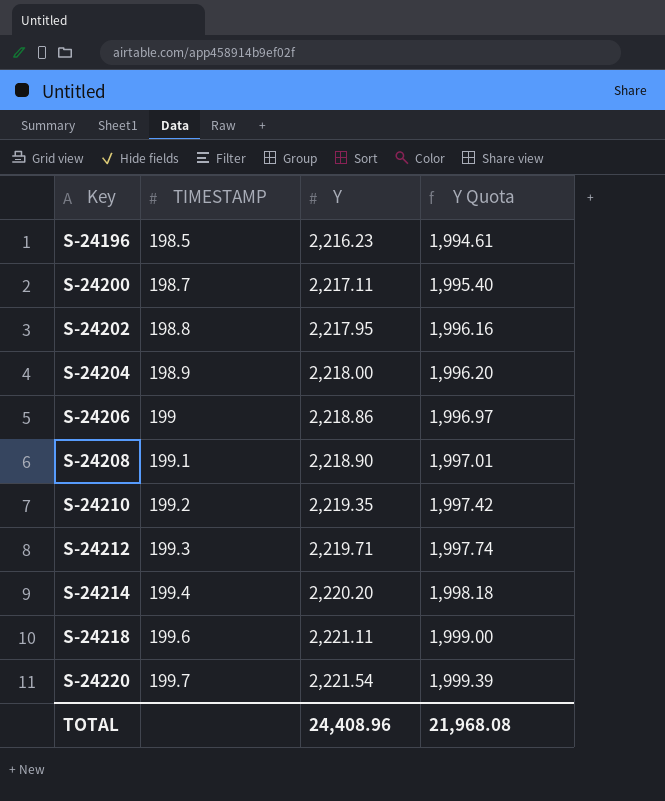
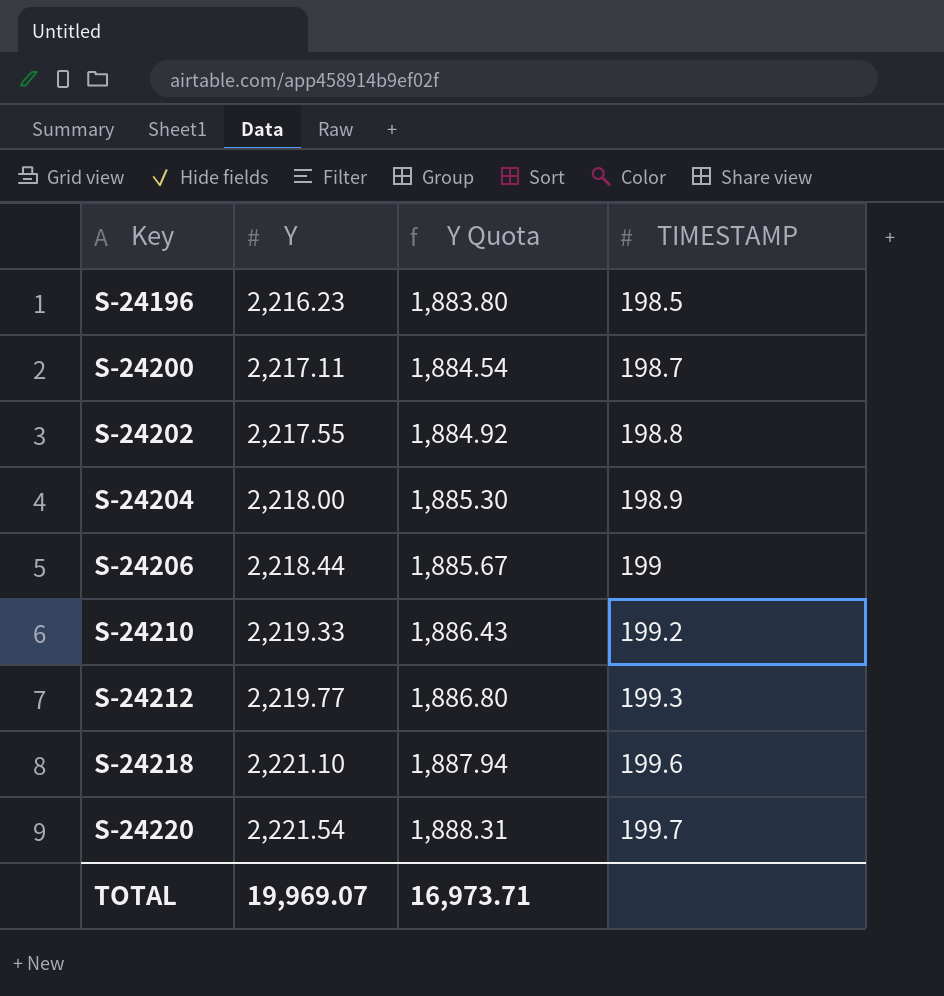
column Y Quota | formula: [Y] * 0.9 -> [Y] * 0.85
column TIMESTAMP | position: 2 -> 4
row S-24208: 199.1 | 2,218.90 | 1,997.01 -> none
row S-24214: 199.4 | 2,220.20 | 1,998.18 -> none
S-24202 | Y: 2,217.95 -> 2,217.55
S-24206 | Y: 2,218.86 -> 2,218.44
S-24210 | Y: 2,219.35 -> 2,219.33
S-24212 | Y: 2,219.71 -> 2,219.77
S-24218 | Y: 2,221.11 -> 2,221.10
TOTAL | Y: 24,408.96 -> 19,969.07
TOTAL | Y Quota: 21,968.08 -> 16,973.71

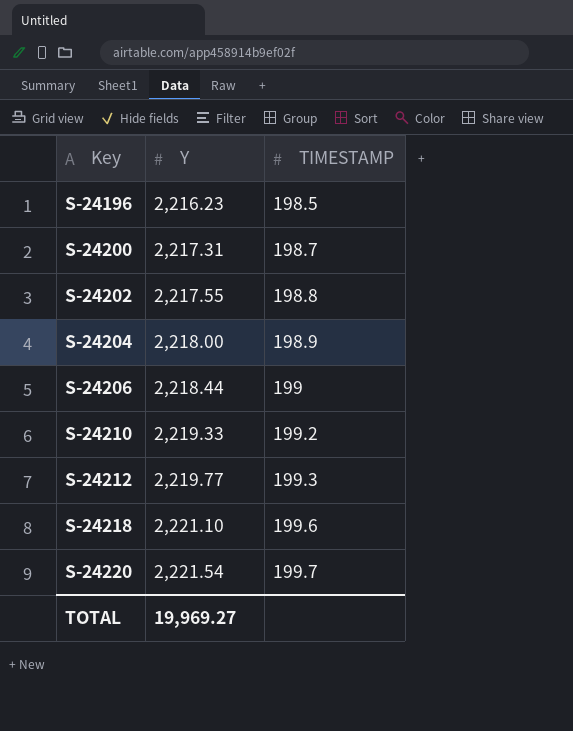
column Y Quota | formula: [Y] * 0.85 -> none
S-24200 | Y: 2,217.11 -> 2,217.31
TOTAL | Y: 19,969.07 -> 19,969.27

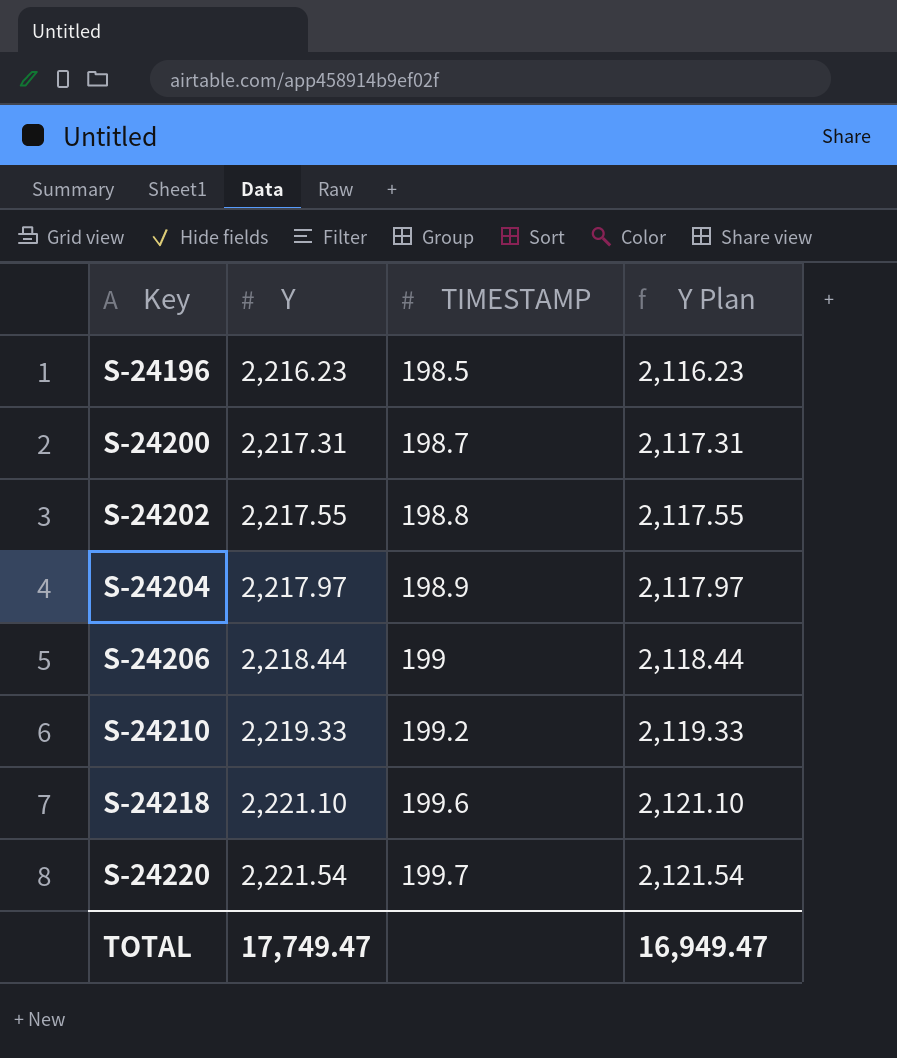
column Y Plan | formula: none -> [Y] - 100
row S-24212: 2,219.77 | 199.3 -> none
S-24204 | Y: 2,218.00 -> 2,217.97
TOTAL | Y: 19,969.27 -> 17,749.47

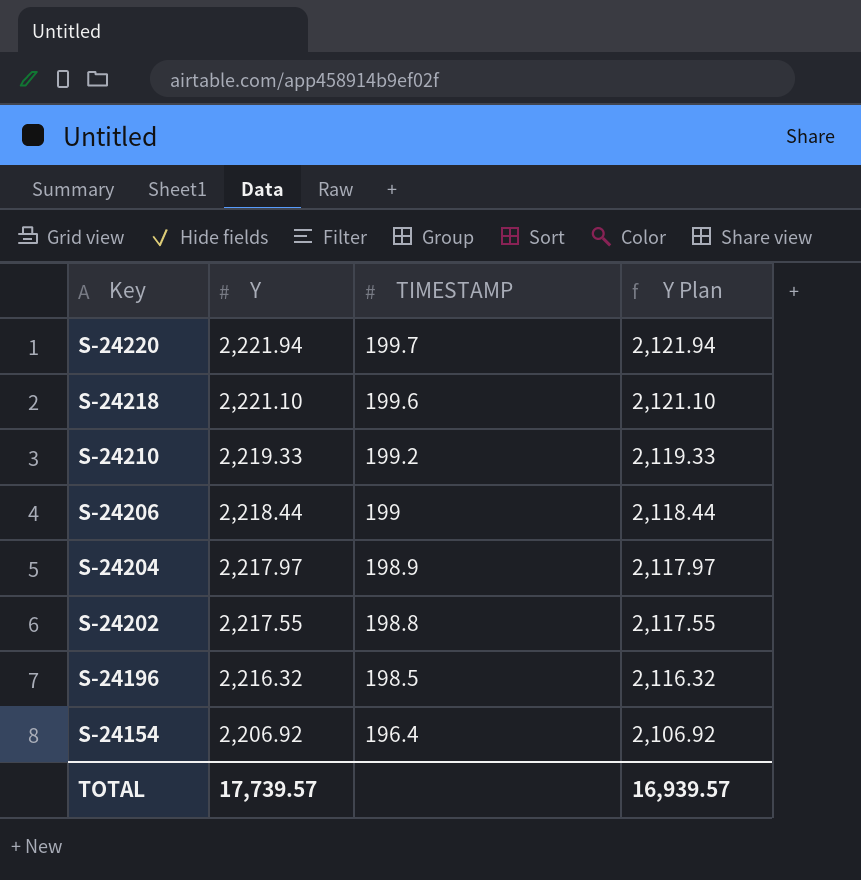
row order: Key ascending -> Key descending
row S-24200: 2,217.31 | 198.7 | 2,117.31 -> none
S-24220 | Y: 2,221.54 -> 2,221.94
S-24220 | Y Plan: 2,121.54 -> 2,121.94
S-24196 | Y: 2,216.23 -> 2,216.32
S-24196 | Y Plan: 2,116.23 -> 2,116.32
row S-24154: none -> 2,206.92 | 196.4 | 2,106.92
TOTAL | Y: 17,749.47 -> 17,739.57
TOTAL | Y Plan: 16,949.47 -> 16,939.57

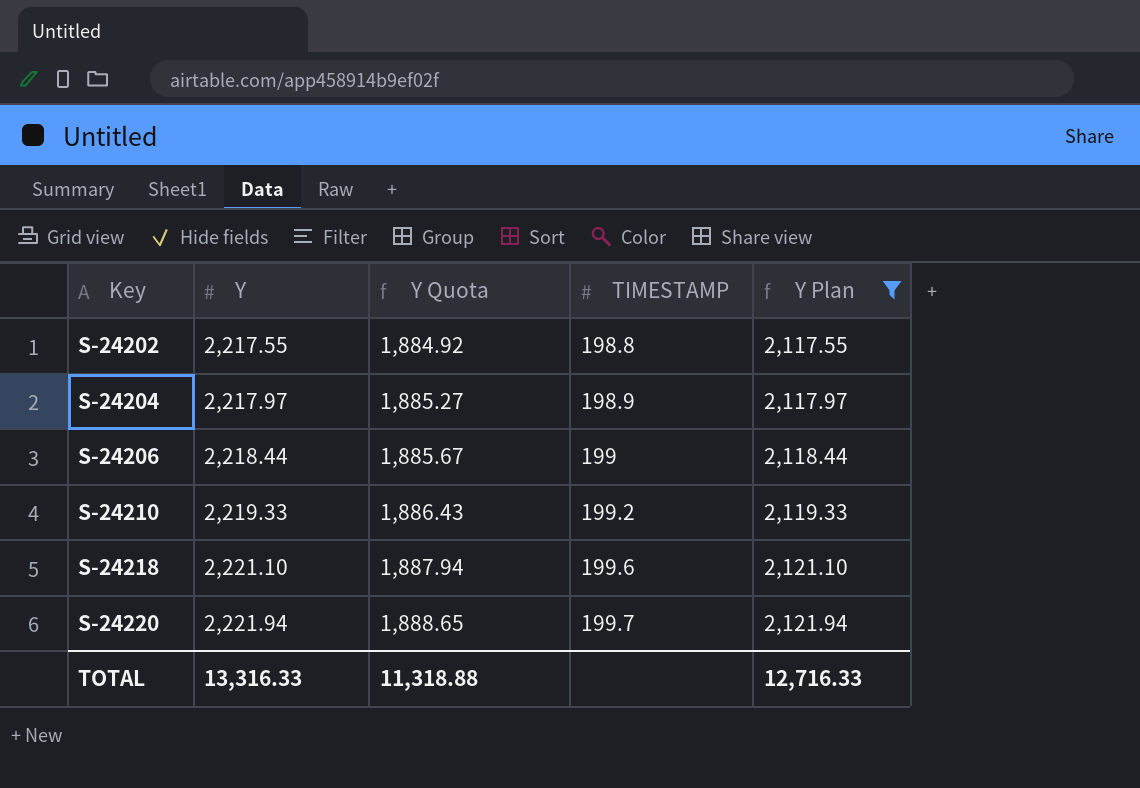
filter: none -> Y Plan >= 2,117.55
row order: Key descending -> Key ascending
column Y Quota | formula: none -> [Y] * 0.85
TOTAL | Y: 17,739.57 -> 13,316.33
TOTAL | Y Plan: 16,939.57 -> 12,716.33

